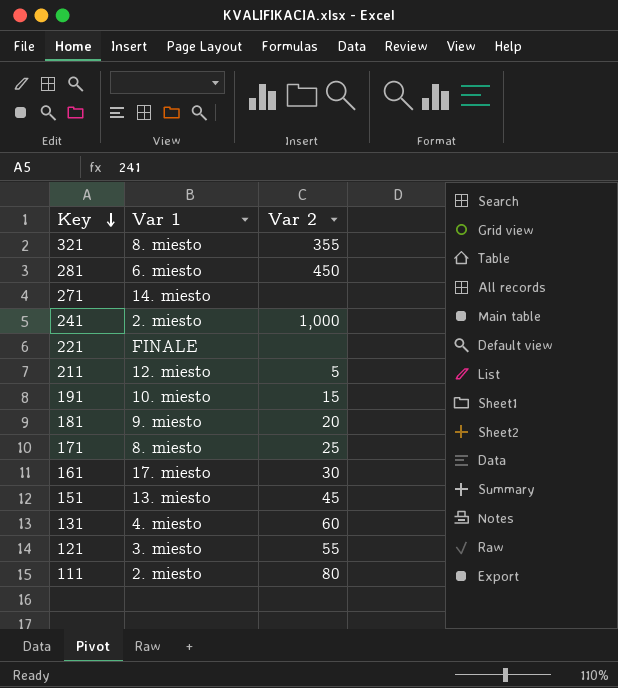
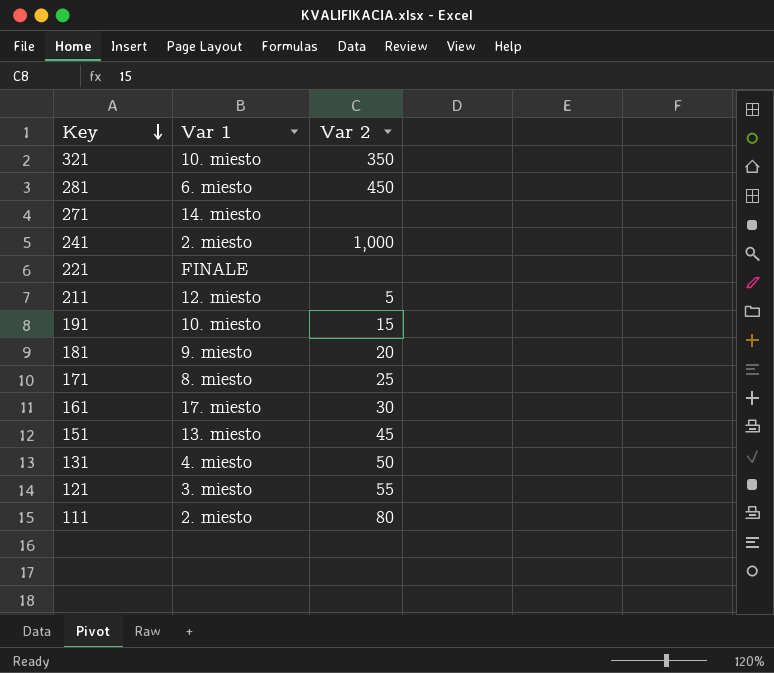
321 | Var 1: 8. miesto -> 10. miesto
321 | Var 2: 355 -> 350
131 | Var 2: 60 -> 50

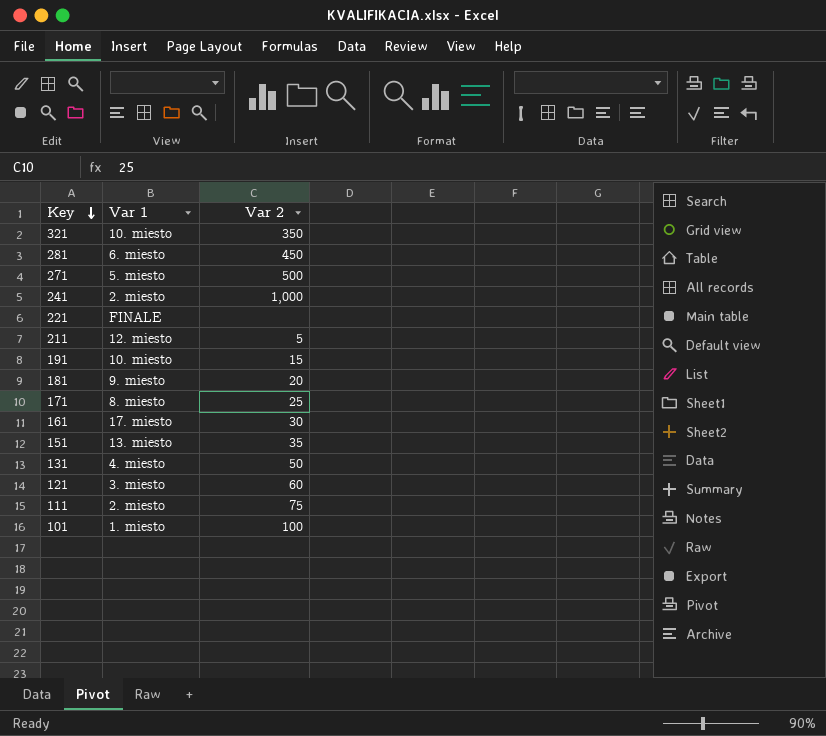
271 | Var 1: 14. miesto -> 5. miesto
271 | Var 2: none -> 500
151 | Var 2: 45 -> 35
121 | Var 2: 55 -> 60
111 | Var 2: 80 -> 75
row 101: none -> 1. miesto | 100

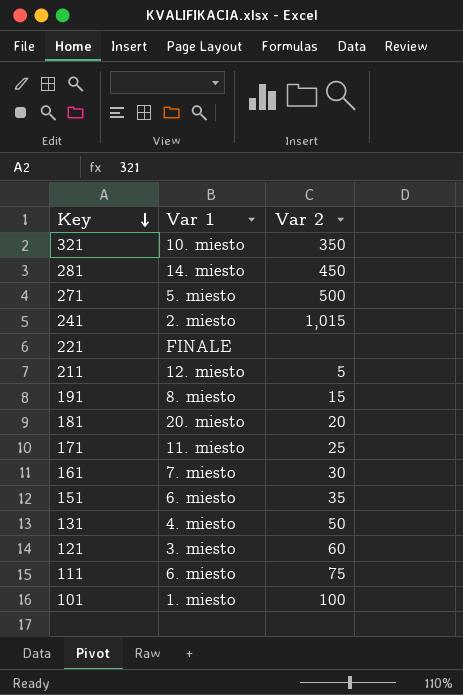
281 | Var 1: 6. miesto -> 14. miesto
241 | Var 2: 1,000 -> 1,015
191 | Var 1: 10. miesto -> 8. miesto
181 | Var 1: 9. miesto -> 20. miesto
171 | Var 1: 8. miesto -> 11. miesto
161 | Var 1: 17. miesto -> 7. miesto
151 | Var 1: 13. miesto -> 6. miesto
111 | Var 1: 2. miesto -> 6. miesto

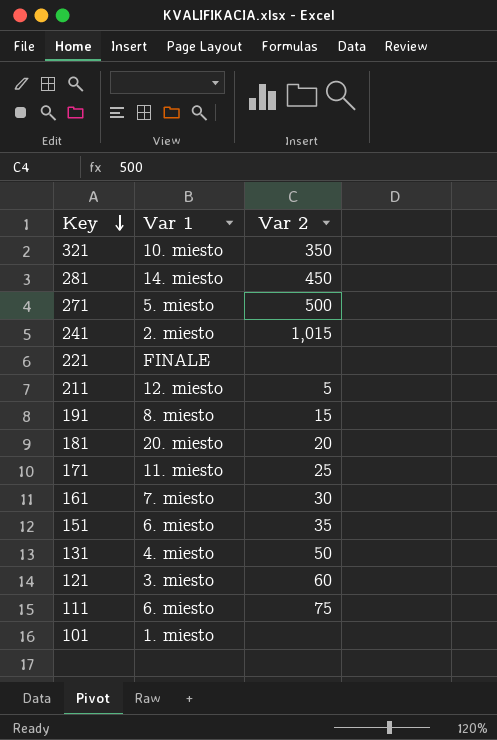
101 | Var 2: 100 -> none

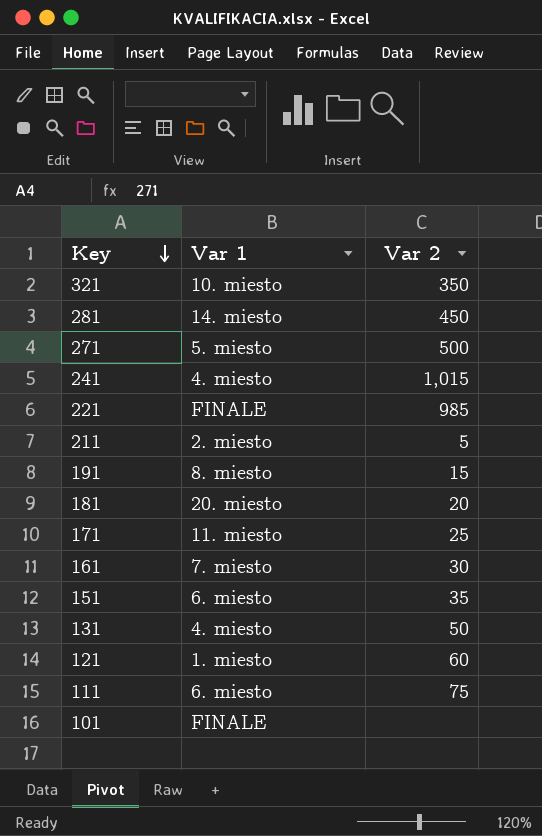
241 | Var 1: 2. miesto -> 4. miesto
221 | Var 2: none -> 985
211 | Var 1: 12. miesto -> 2. miesto
121 | Var 1: 3. miesto -> 1. miesto
101 | Var 1: 1. miesto -> FINALE

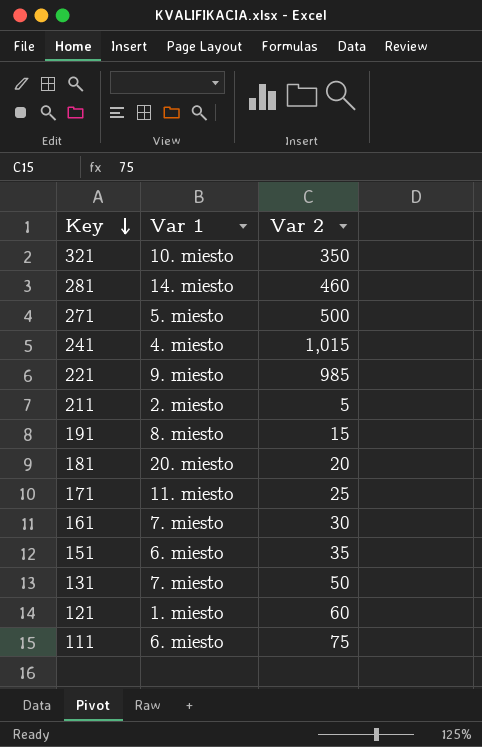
row 101: FINALE | none -> none
281 | Var 2: 450 -> 460
221 | Var 1: FINALE -> 9. miesto
131 | Var 1: 4. miesto -> 7. miesto

